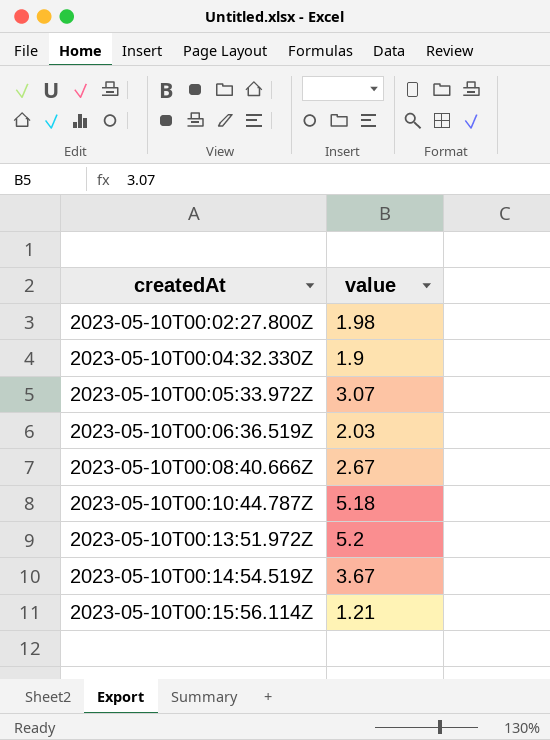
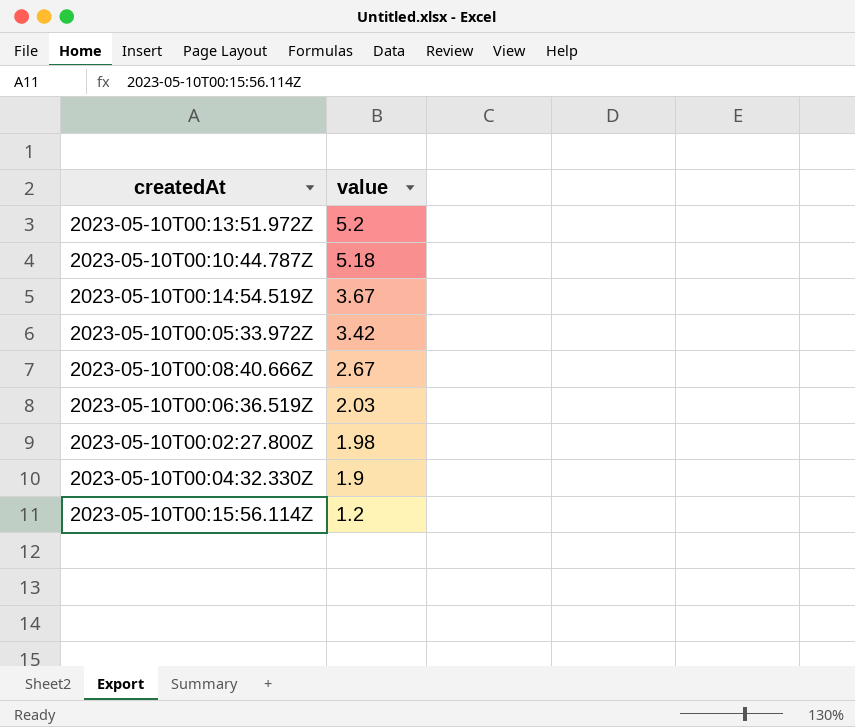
row order: createdAt ascending -> value descending
2023-05-10T00:05:33.972Z | value: 3.07 -> 3.42
2023-05-10T00:15:56.114Z | value: 1.21 -> 1.2

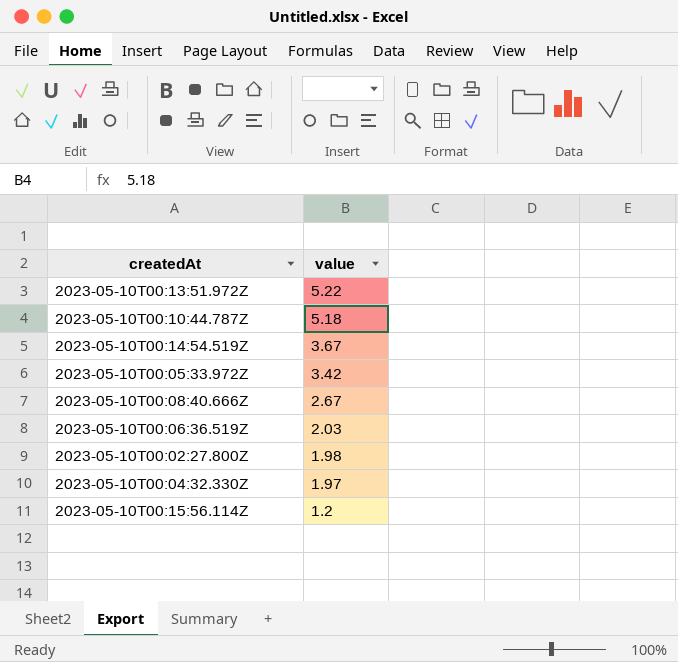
2023-05-10T00:13:51.972Z | value: 5.2 -> 5.22
2023-05-10T00:04:32.330Z | value: 1.9 -> 1.97

